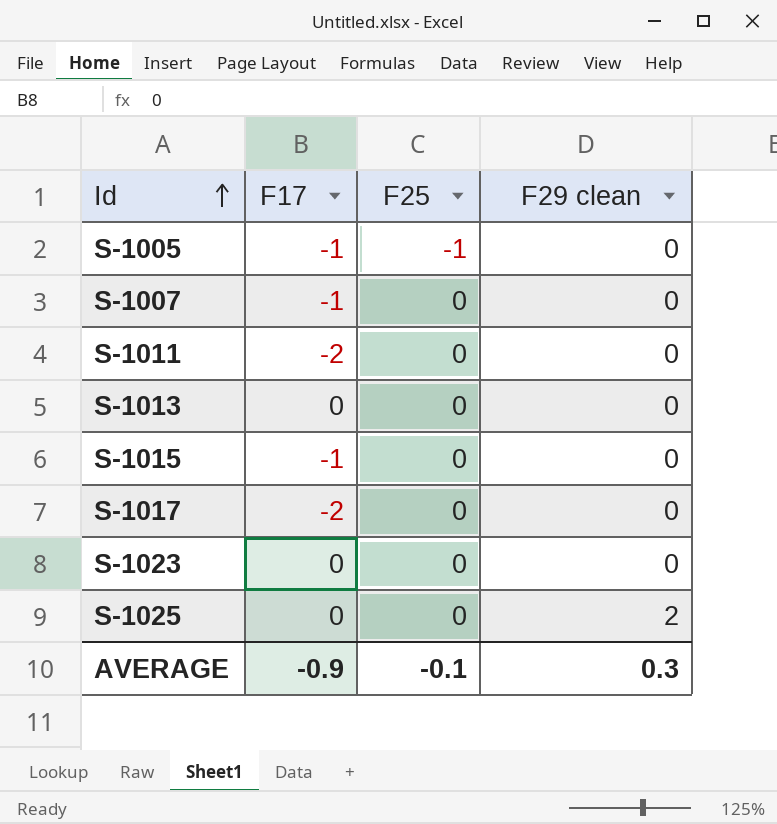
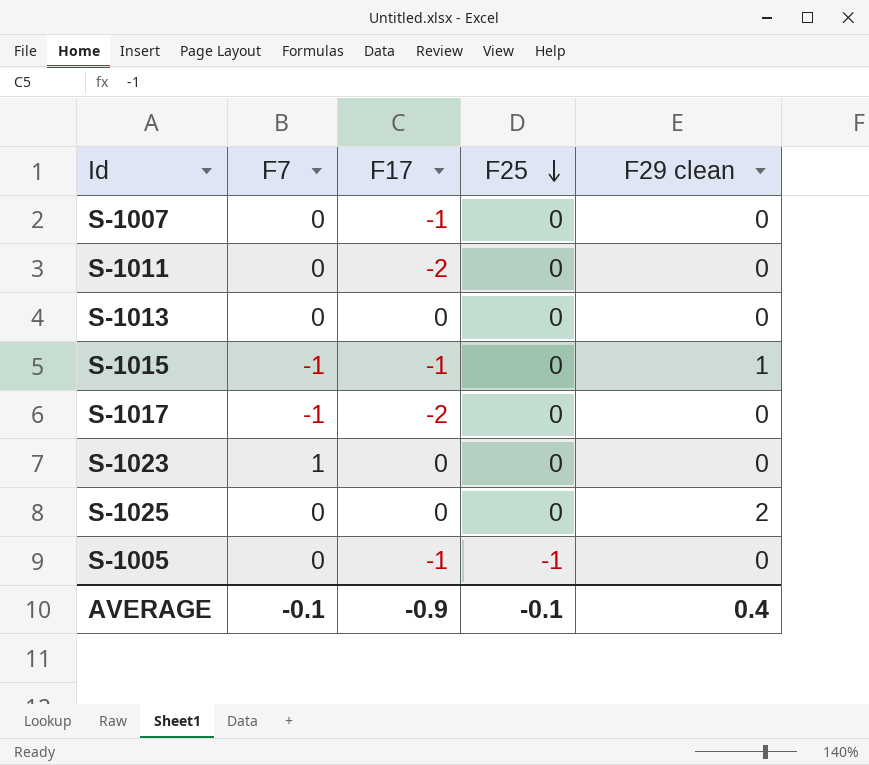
row order: Id ascending -> F25 descending
column F7 | position: none -> 2
S-1015 | F29 clean: 0 -> 1
AVERAGE | F29 clean: 0.3 -> 0.4

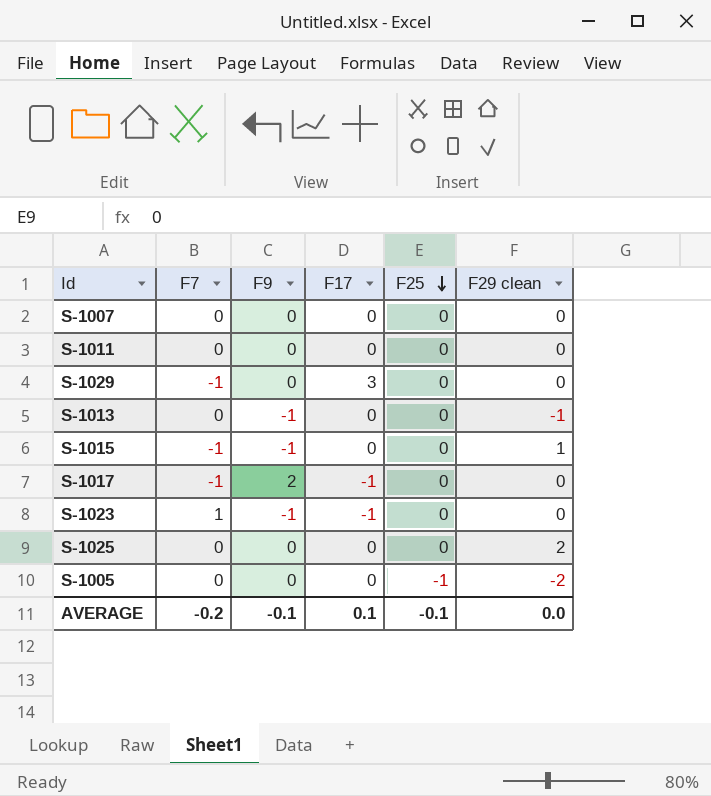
column F9 | position: none -> 3
S-1007 | F17: -1 -> 0
S-1011 | F17: -2 -> 0
row S-1029: none -> -1 | 0 | 3 | 0 | 0
S-1013 | F29 clean: 0 -> -1
S-1015 | F17: -1 -> 0
S-1017 | F17: -2 -> -1
S-1023 | F17: 0 -> -1
S-1005 | F17: -1 -> 0
S-1005 | F29 clean: 0 -> -2
AVERAGE | F7: -0.1 -> -0.2
AVERAGE | F17: -0.9 -> 0.1
AVERAGE | F29 clean: 0.4 -> 0.0

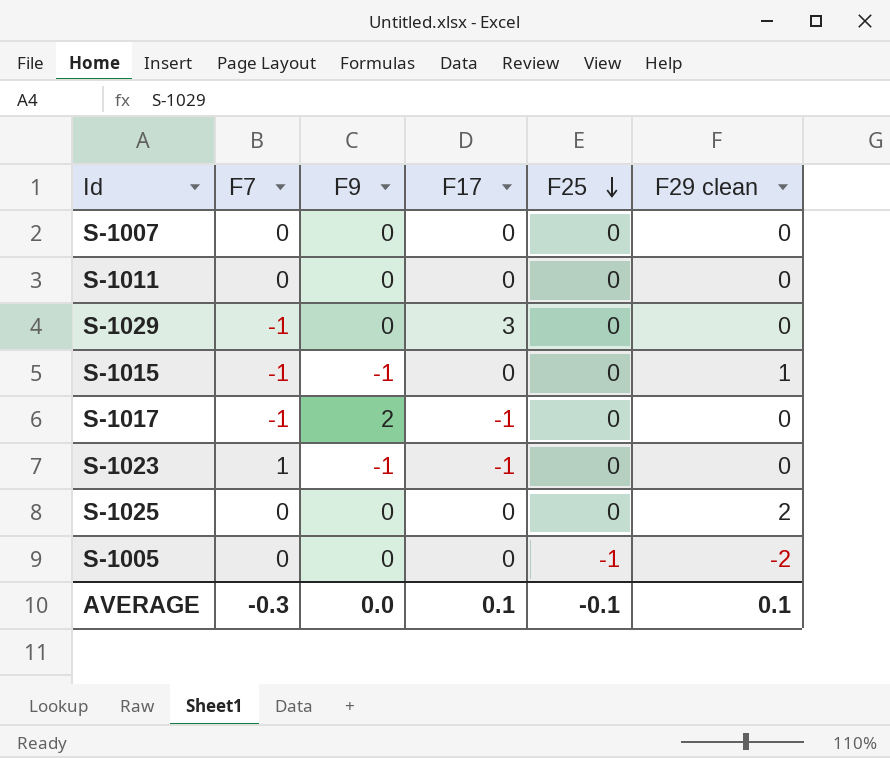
row S-1013: 0 | -1 | 0 | 0 | -1 -> none
AVERAGE | F7: -0.2 -> -0.3
AVERAGE | F9: -0.1 -> 0.0
AVERAGE | F29 clean: 0.0 -> 0.1

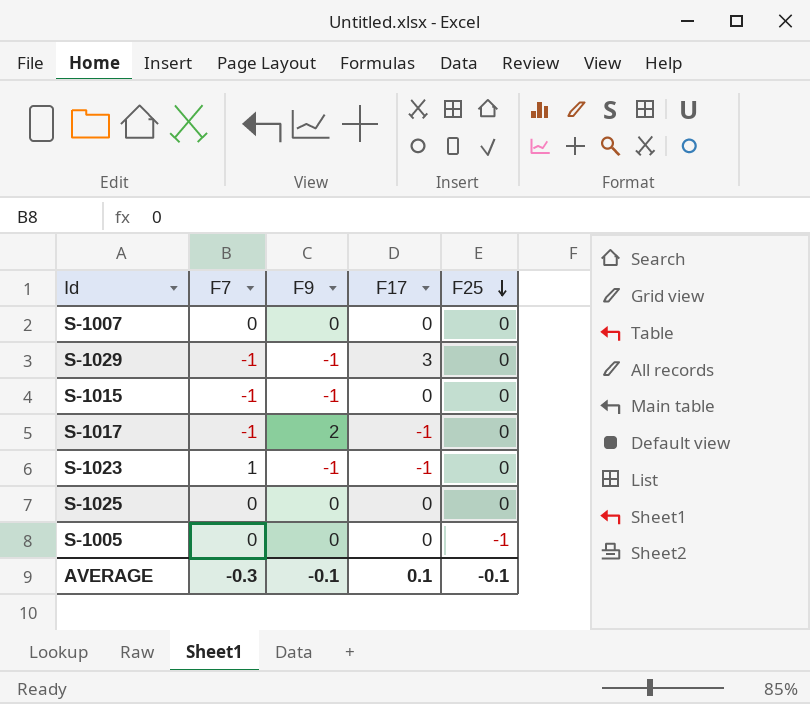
column F29 clean | position: 6 -> none
row S-1011: 0 | 0 | 0 | 0 | 0 -> none
S-1029 | F9: 0 -> -1
AVERAGE | F9: 0.0 -> -0.1

